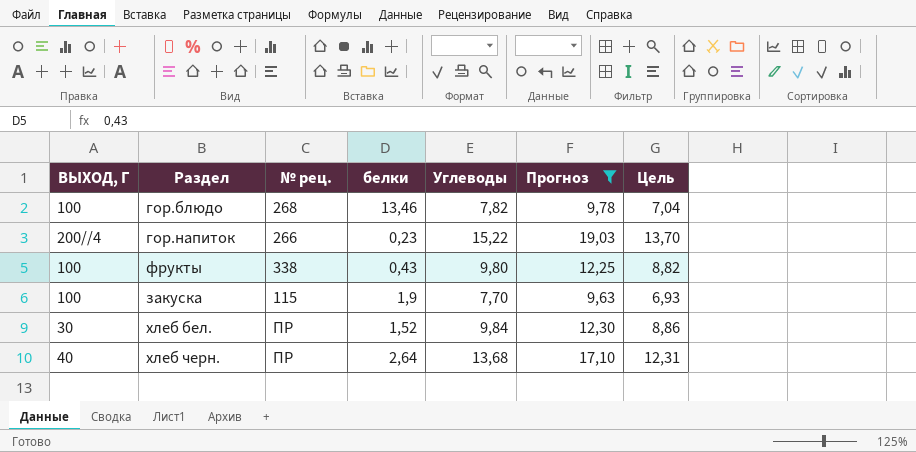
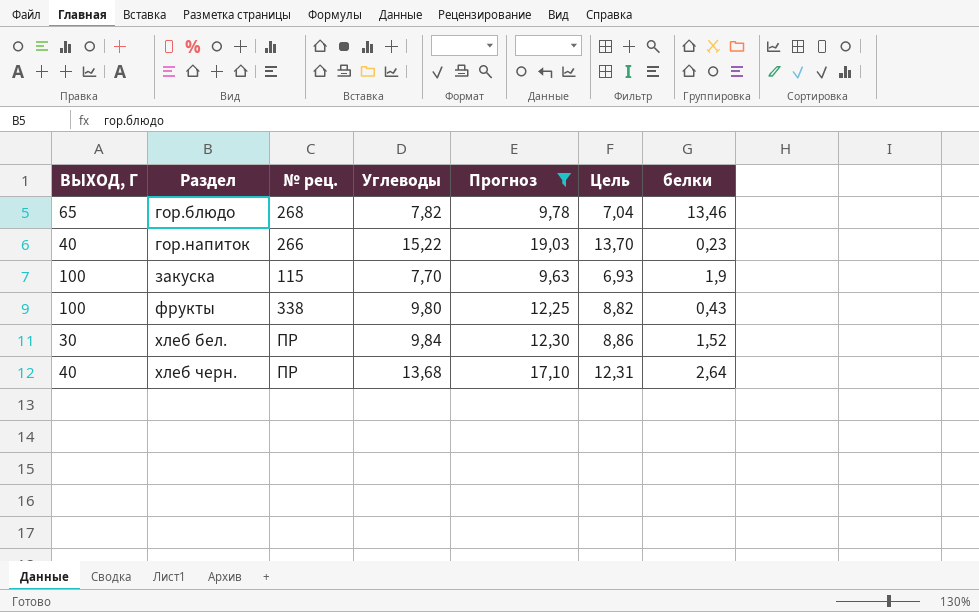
row order: none -> Раздел ascending
column белки | position: 4 -> 7
гор.блюдо | ВЫХОД, Г: 100 -> 65
гор.напиток | ВЫХОД, Г: 200//4 -> 40

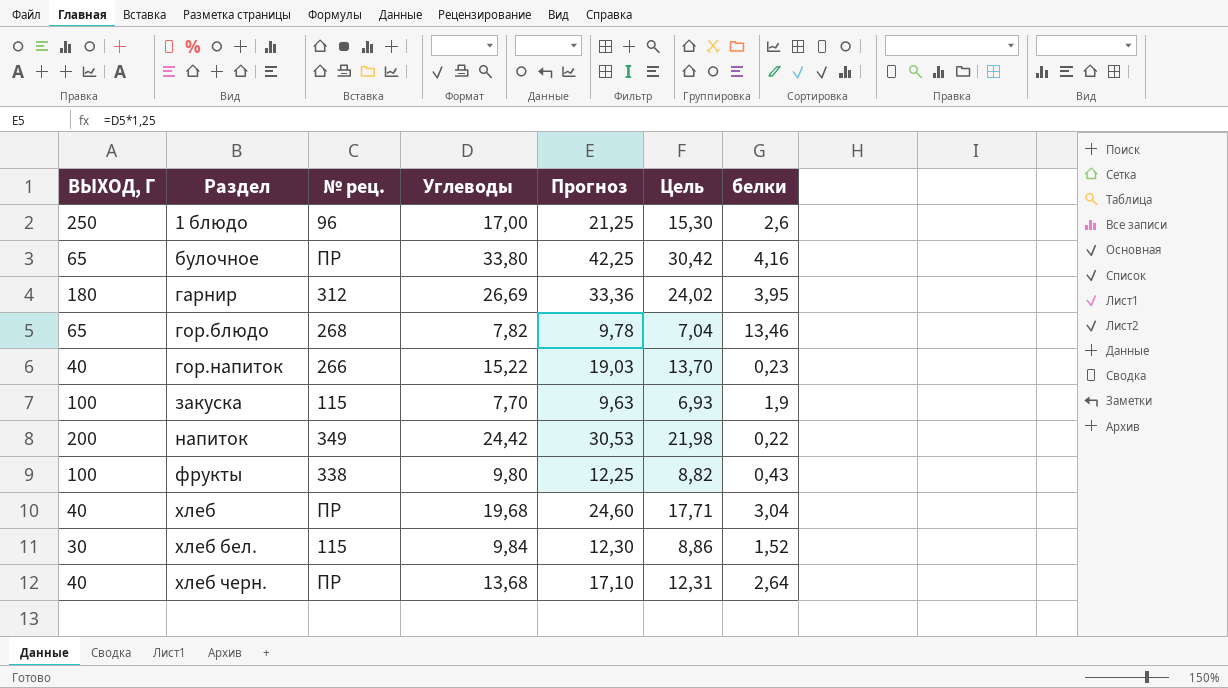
filter: Прогноз <= 19,03 -> none
хлеб бел. | № рец.: ПР -> 115

